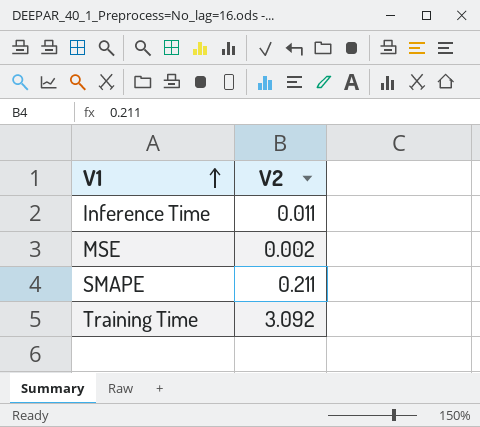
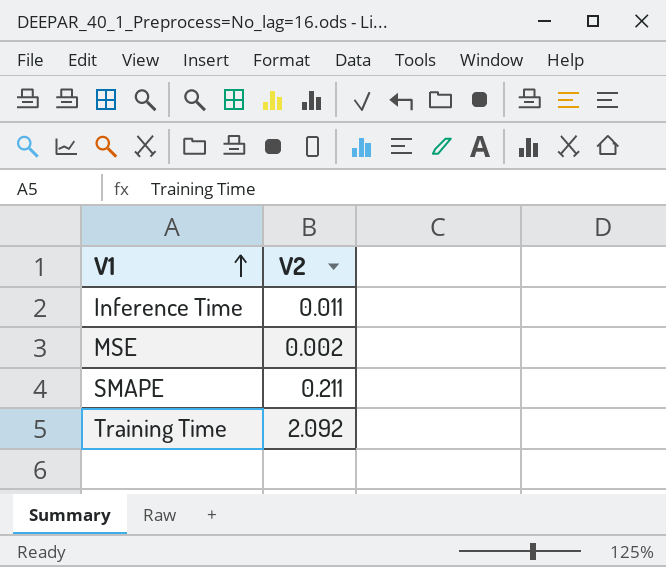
Training Time | V2: 3.092 -> 2.092

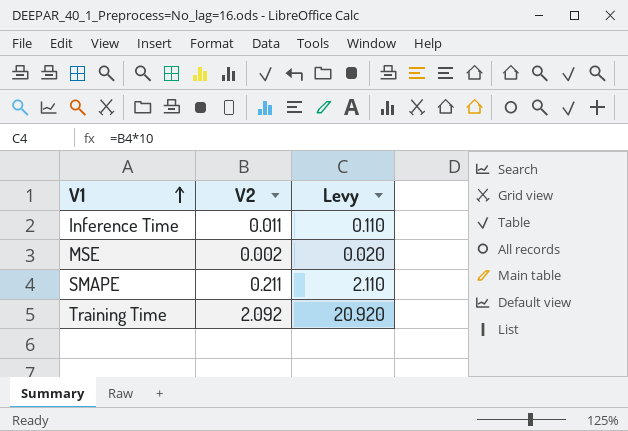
column Levy | formula: none -> [V2] * 10

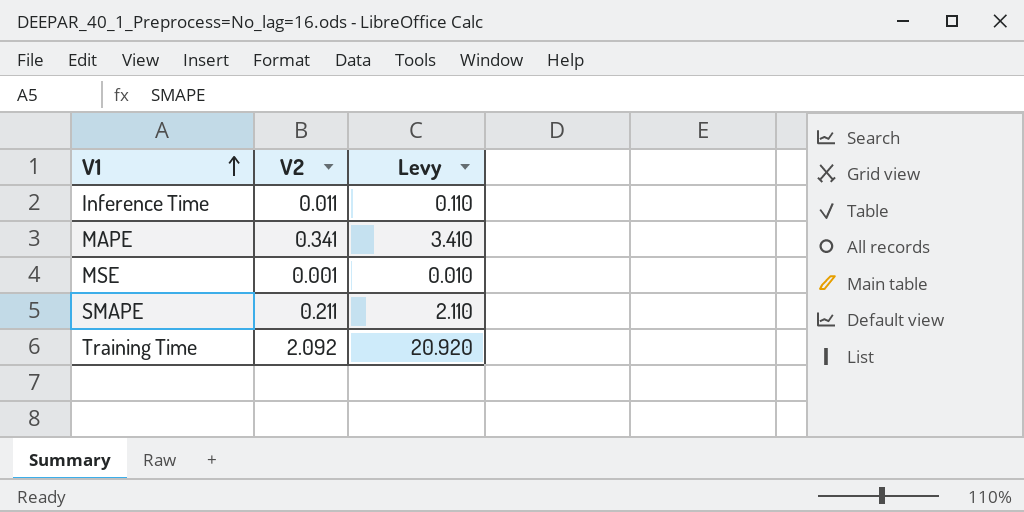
row MAPE: none -> 0.341 | 3.410
MSE | V2: 0.002 -> 0.001
MSE | Levy: 0.020 -> 0.010

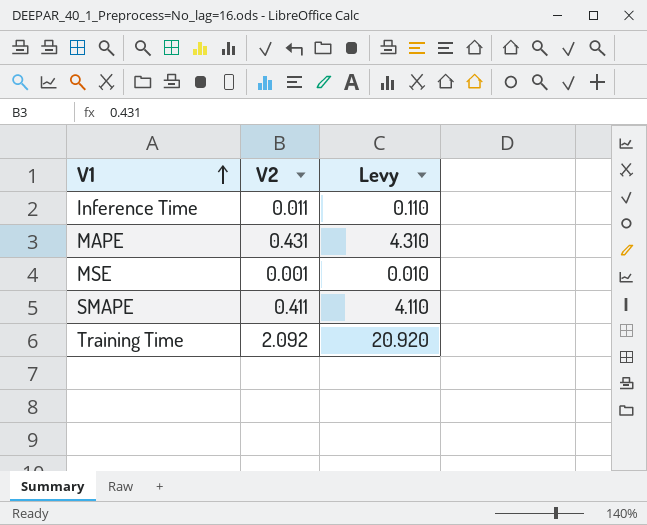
MAPE | V2: 0.341 -> 0.431
MAPE | Levy: 3.410 -> 4.310
SMAPE | V2: 0.211 -> 0.411
SMAPE | Levy: 2.110 -> 4.110

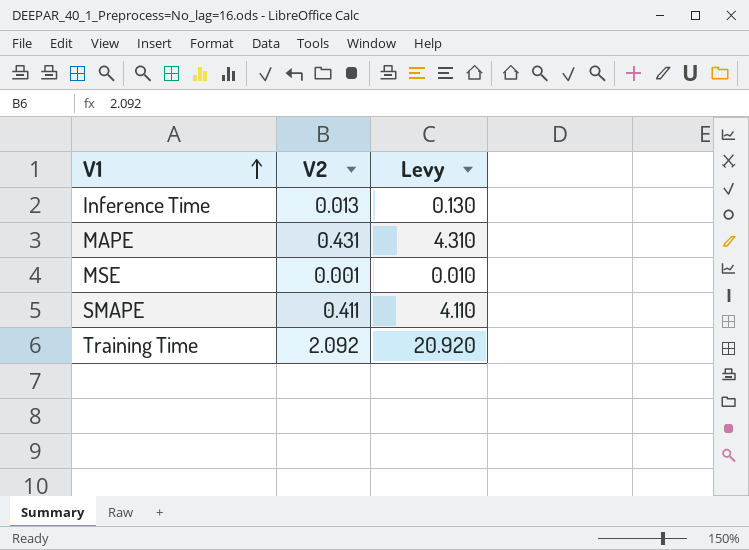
Inference Time | V2: 0.011 -> 0.013
Inference Time | Levy: 0.110 -> 0.130

